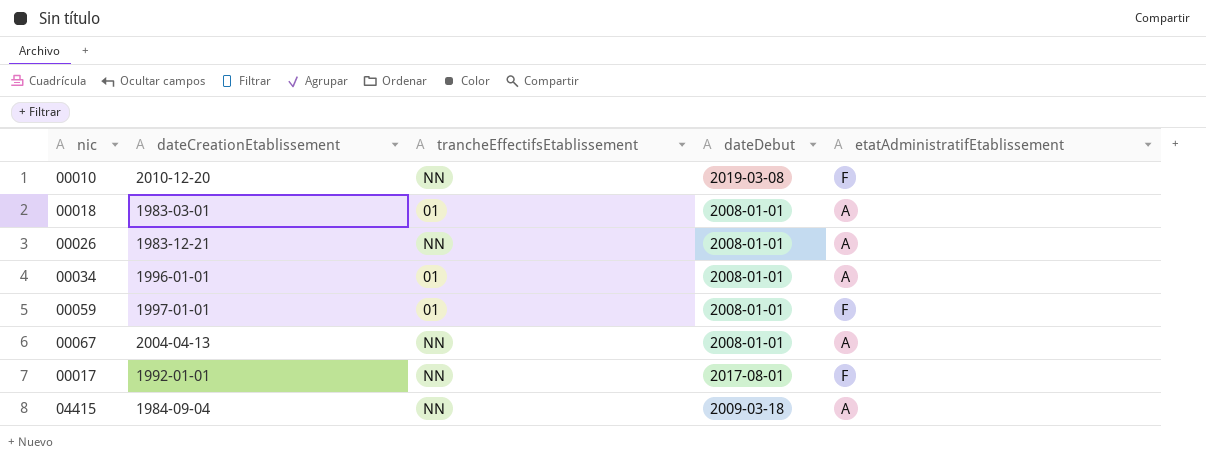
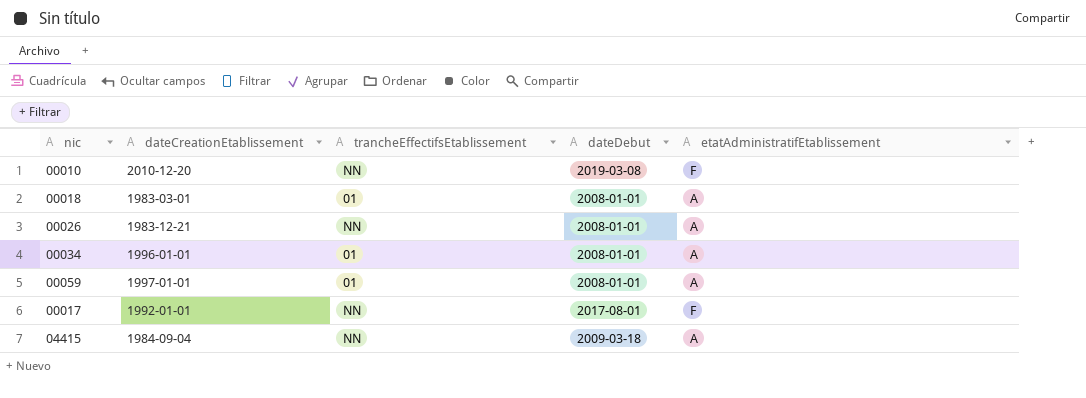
row 00067: 2004-04-13 | NN | 2008-01-01 | A -> none
00059 | etatAdministratifEtablissement: F -> A

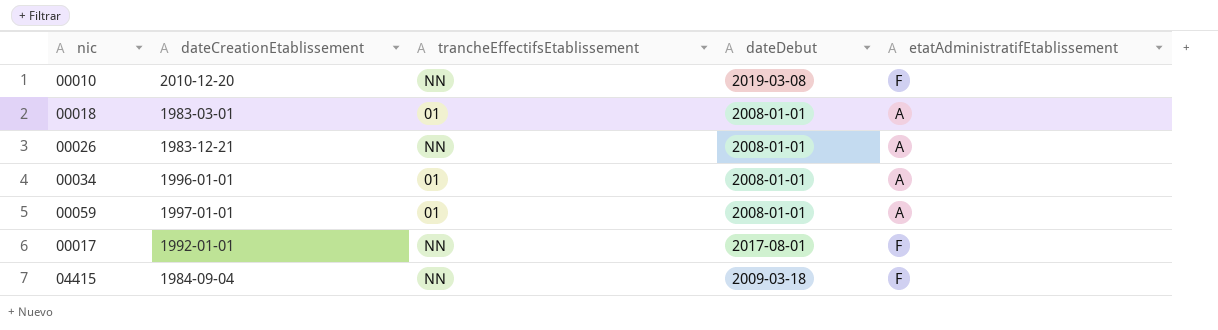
04415 | etatAdministratifEtablissement: A -> F

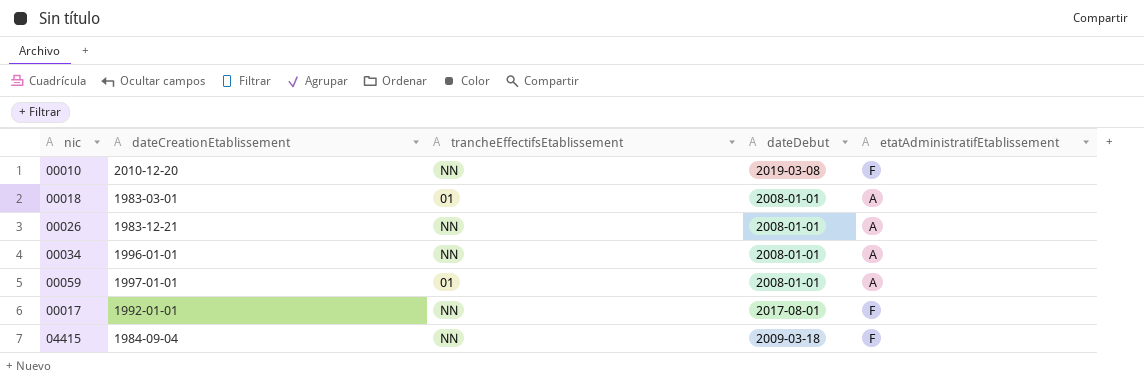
00034 | trancheEffectifsEtablissement: 01 -> NN

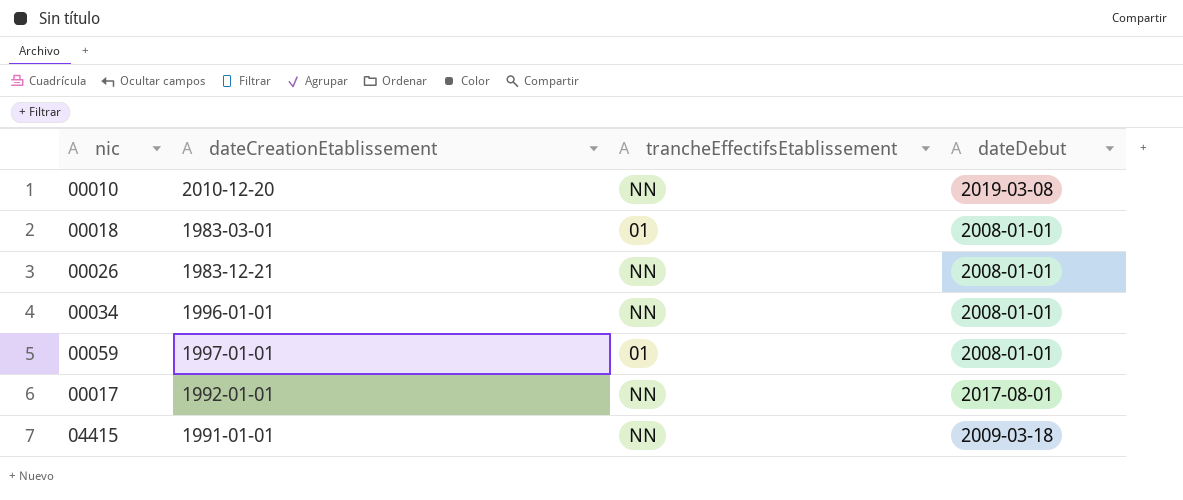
column etatAdministratifEtablissement | position: 5 -> none
04415 | dateCreationEtablissement: 1984-09-04 -> 1991-01-01

